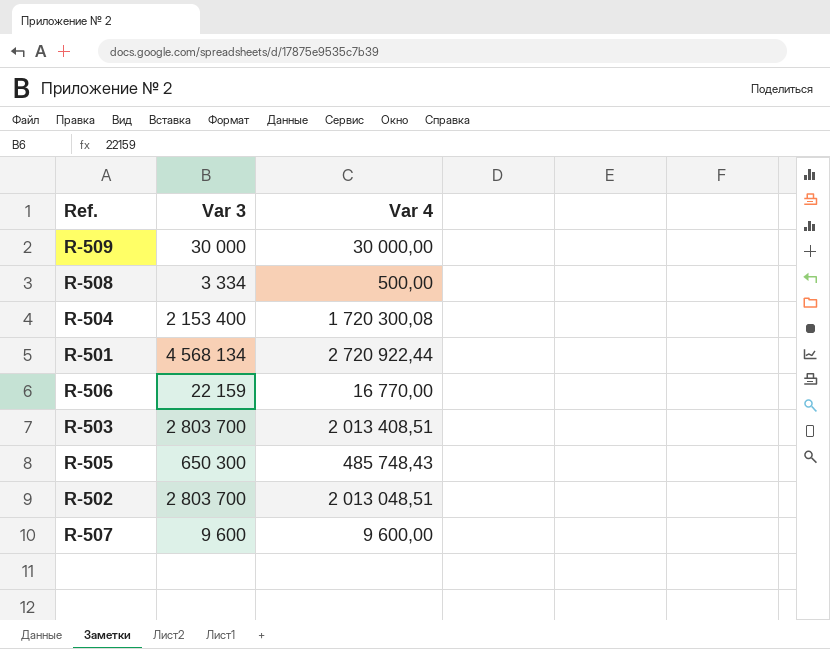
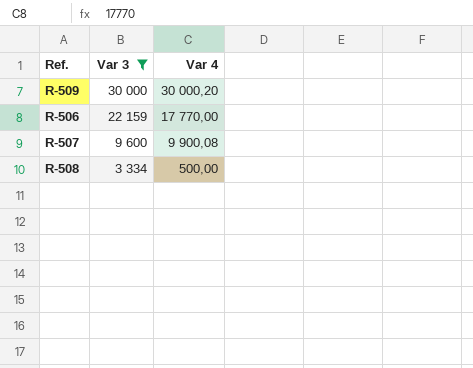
filter: none -> Var 3 <= 30 000
row order: none -> Var 3 descending
R-509 | Var 4: 30 000,00 -> 30 000,20
R-506 | Var 4: 16 770,00 -> 17 770,00
R-507 | Var 4: 9 600,00 -> 9 900,08

